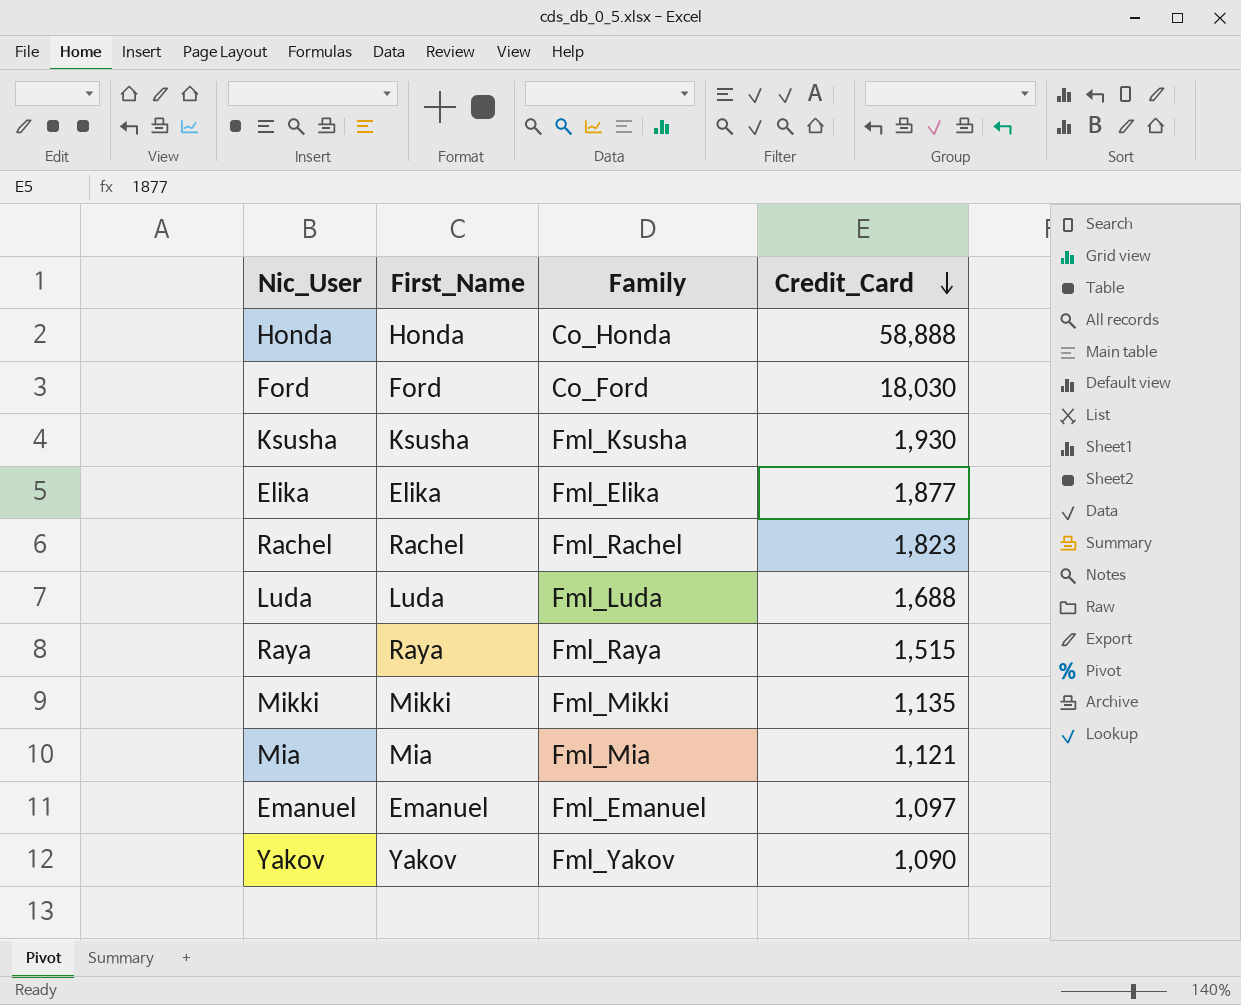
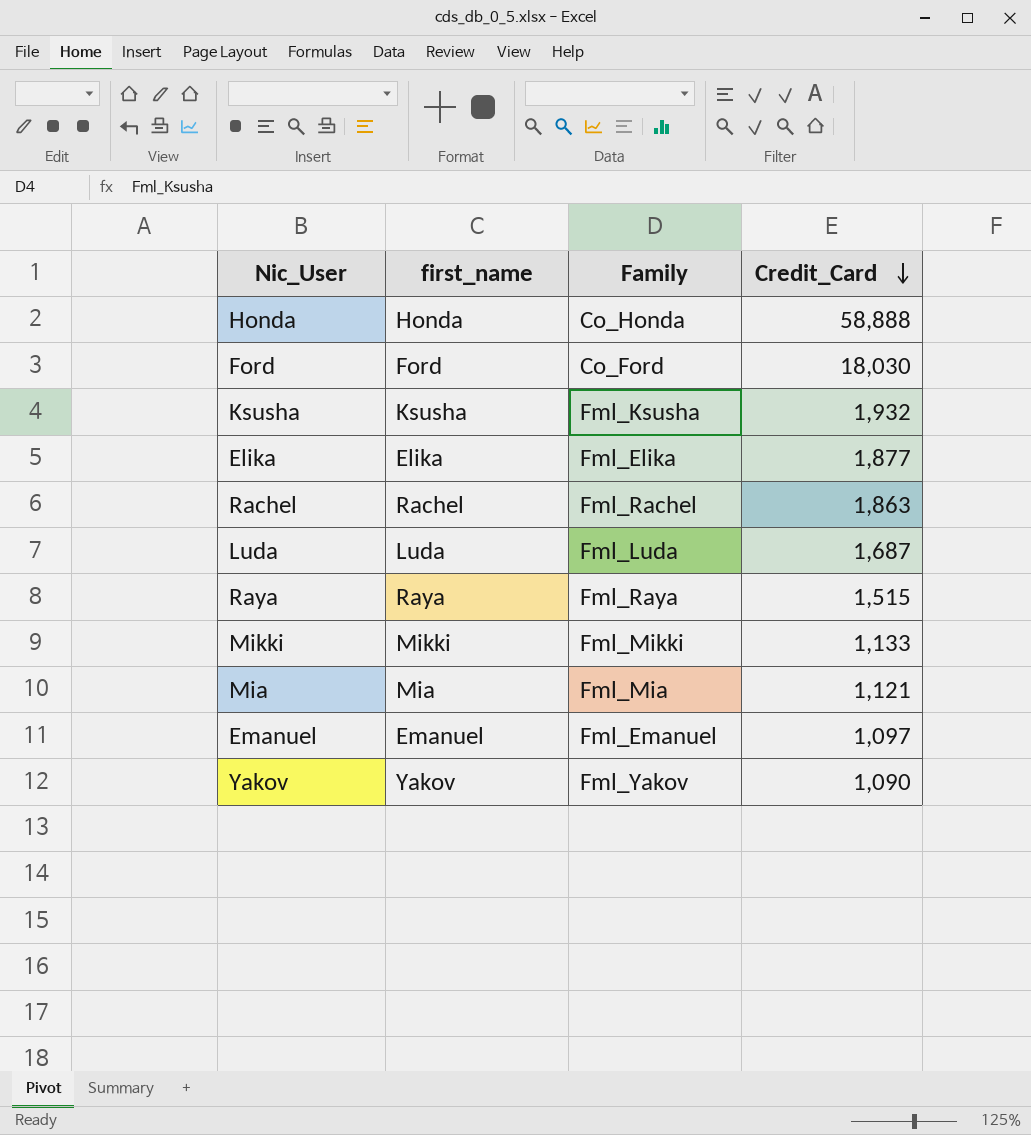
column name: First_Name -> first_name
Ksusha | Credit_Card: 1,930 -> 1,932
Rachel | Credit_Card: 1,823 -> 1,863
Luda | Credit_Card: 1,688 -> 1,687
Mikki | Credit_Card: 1,135 -> 1,133

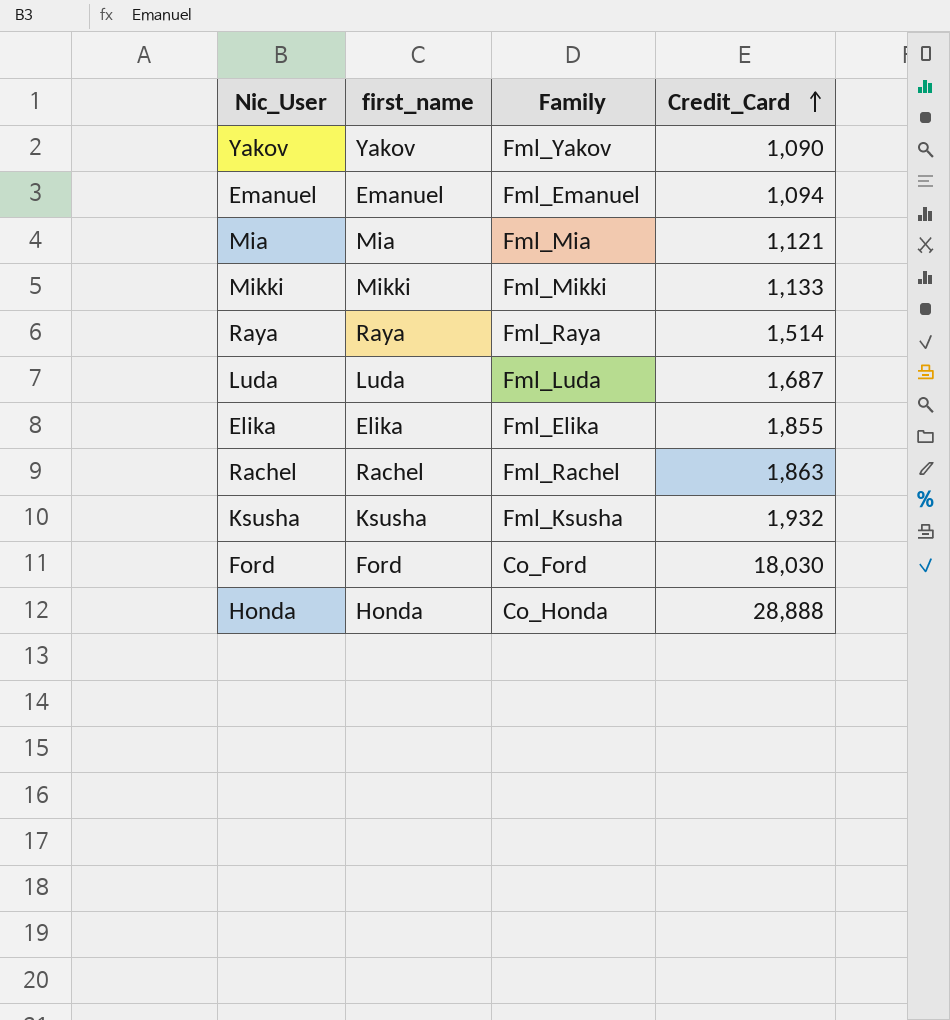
row order: Credit_Card descending -> Credit_Card ascending
Emanuel | Credit_Card: 1,097 -> 1,094
Raya | Credit_Card: 1,515 -> 1,514
Elika | Credit_Card: 1,877 -> 1,855
Honda | Credit_Card: 58,888 -> 28,888

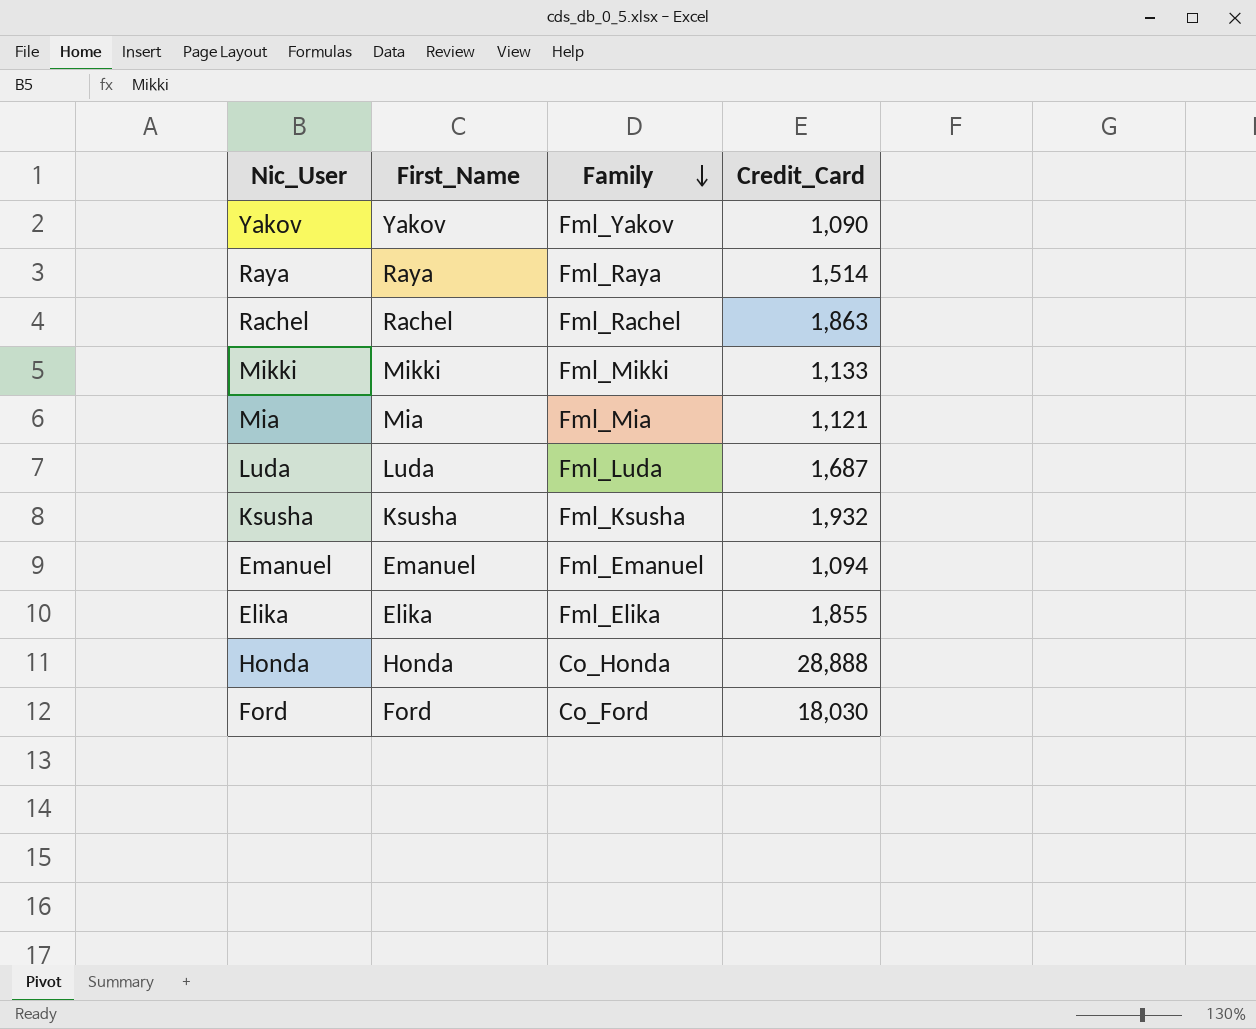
row order: Credit_Card ascending -> Family descending
column name: first_name -> First_Name

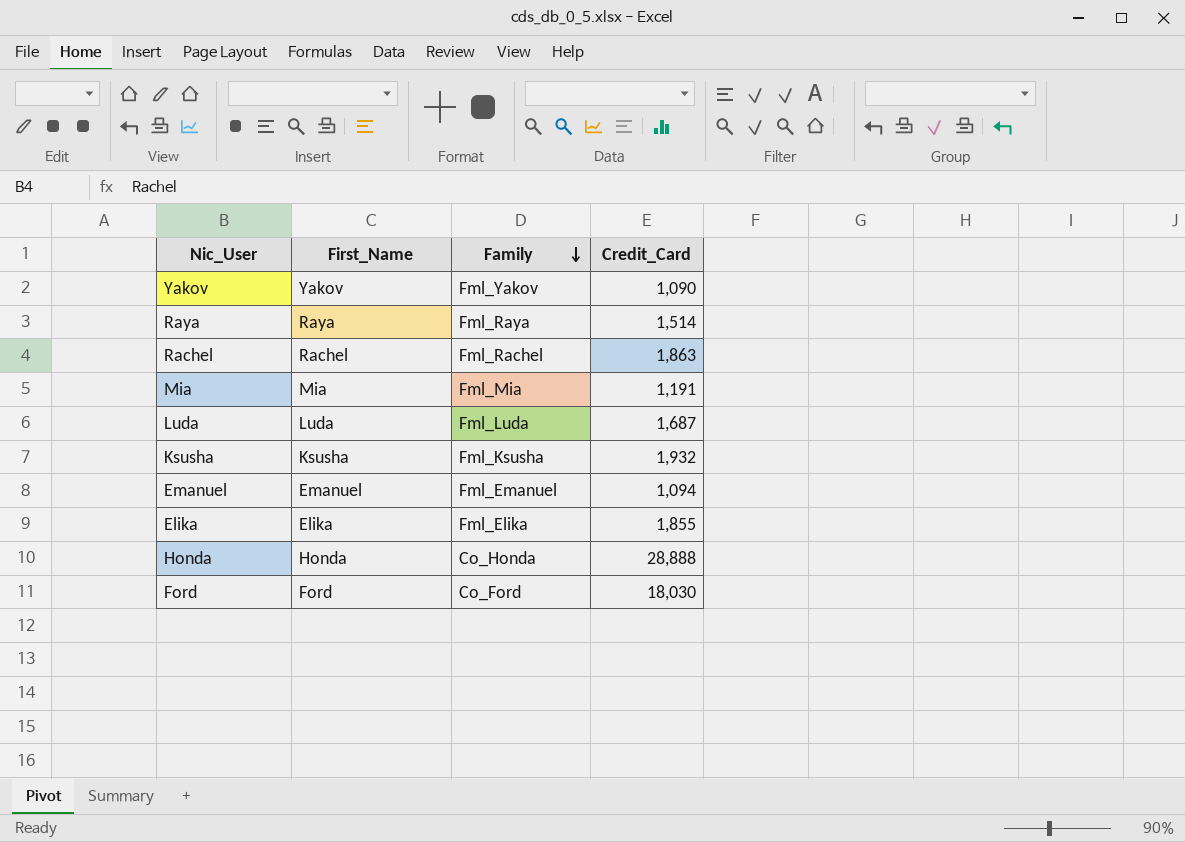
row Mikki: Mikki | Fml_Mikki | 1,133 -> none
Mia | Credit_Card: 1,121 -> 1,191

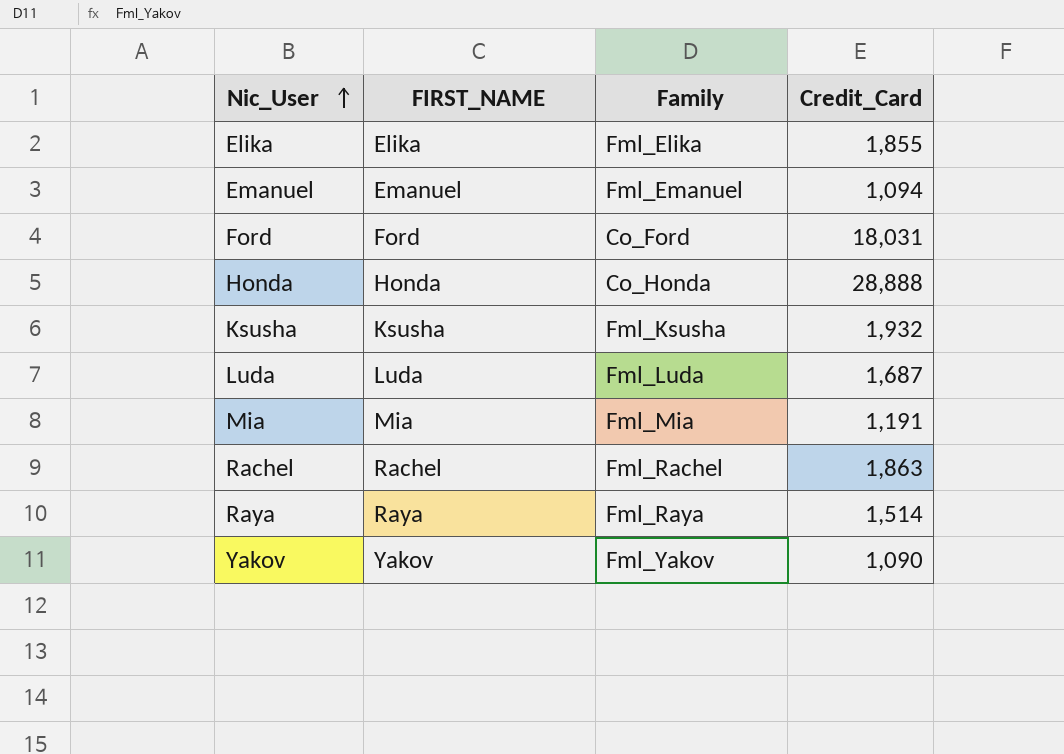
row order: Family descending -> Nic_User ascending
column name: First_Name -> FIRST_NAME
Ford | Credit_Card: 18,030 -> 18,031

